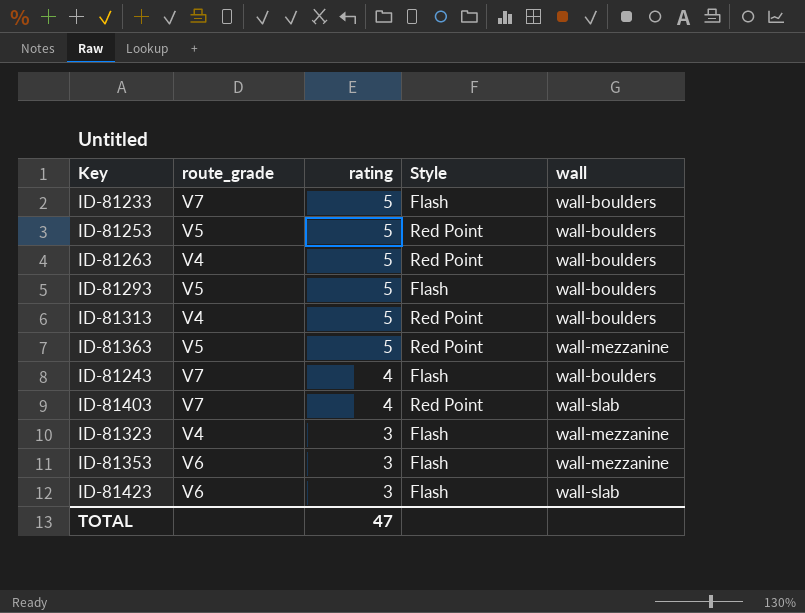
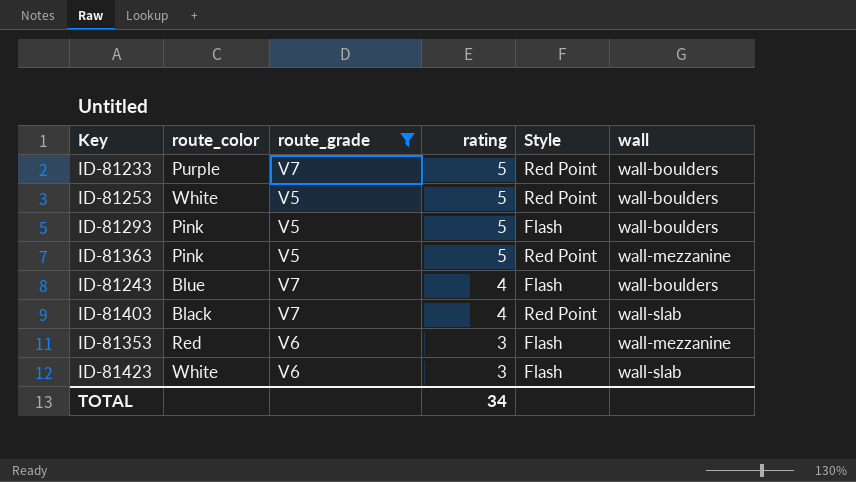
filter: none -> route_grade != V4
column route_color | position: none -> 2
ID-81233 | Style: Flash -> Red Point
TOTAL | rating: 47 -> 34

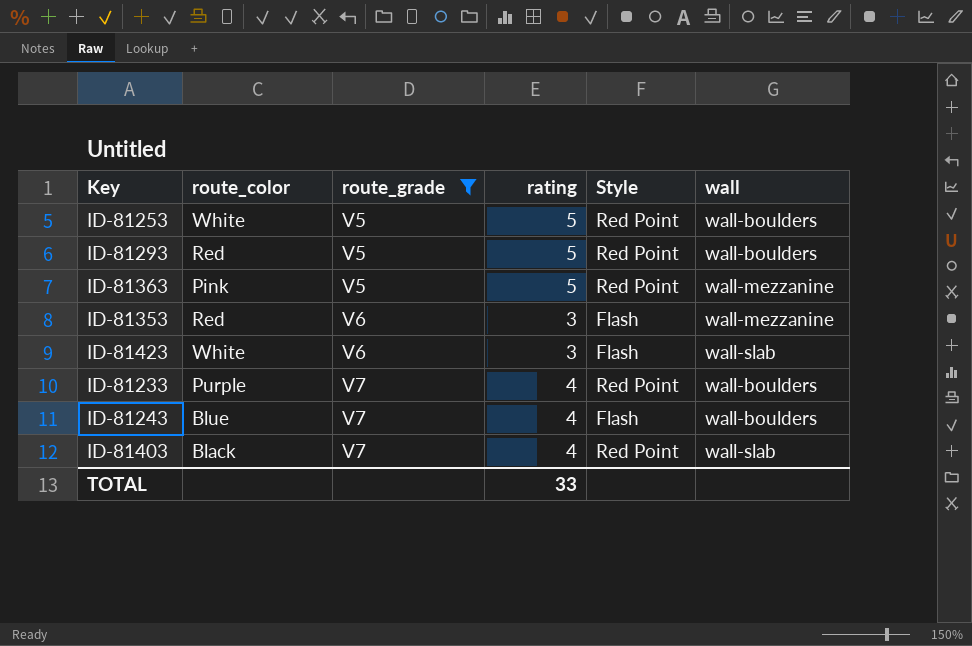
row order: rating descending -> route_grade ascending
ID-81293 | route_color: Pink -> Red
ID-81293 | Style: Flash -> Red Point
ID-81233 | rating: 5 -> 4
TOTAL | rating: 34 -> 33

